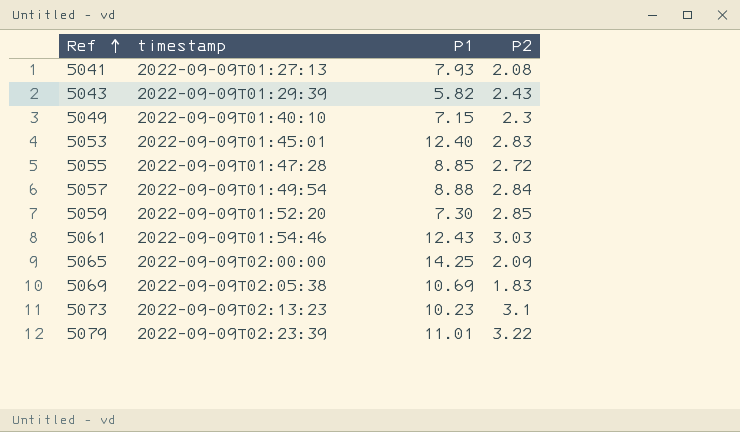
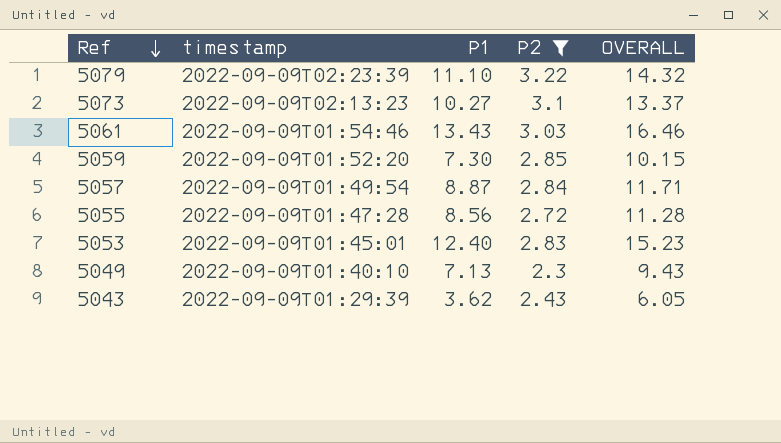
filter: none -> P2 >= 2.3
row order: Ref ascending -> Ref descending
column OVERALL | formula: none -> [P1] + [P2]
5079 | P1: 11.01 -> 11.10
5073 | P1: 10.23 -> 10.27
5061 | P1: 12.43 -> 13.43
5057 | P1: 8.88 -> 8.87
5055 | P1: 8.85 -> 8.56
5049 | P1: 7.15 -> 7.13
5043 | P1: 5.82 -> 3.62

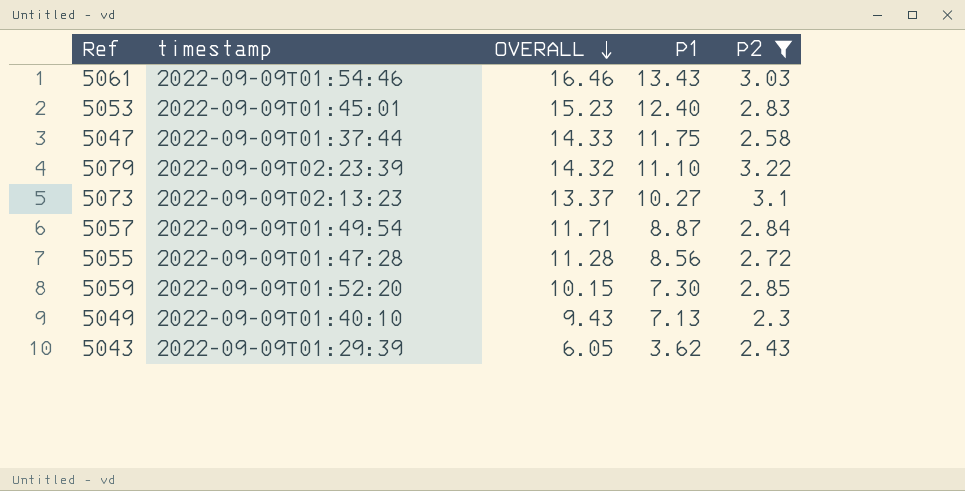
row order: Ref descending -> OVERALL descending
column OVERALL | position: 5 -> 3
row 5047: none -> 2022-09-09T01:37:44 | 14.33 | 11.75 | 2.58

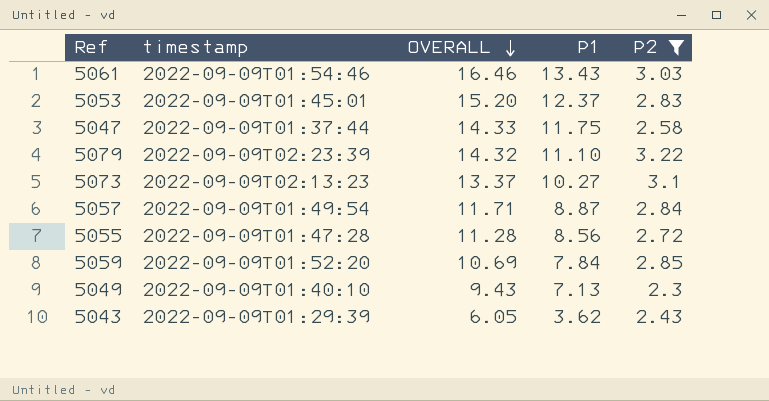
5053 | OVERALL: 15.23 -> 15.20
5053 | P1: 12.40 -> 12.37
5059 | OVERALL: 10.15 -> 10.69
5059 | P1: 7.30 -> 7.84

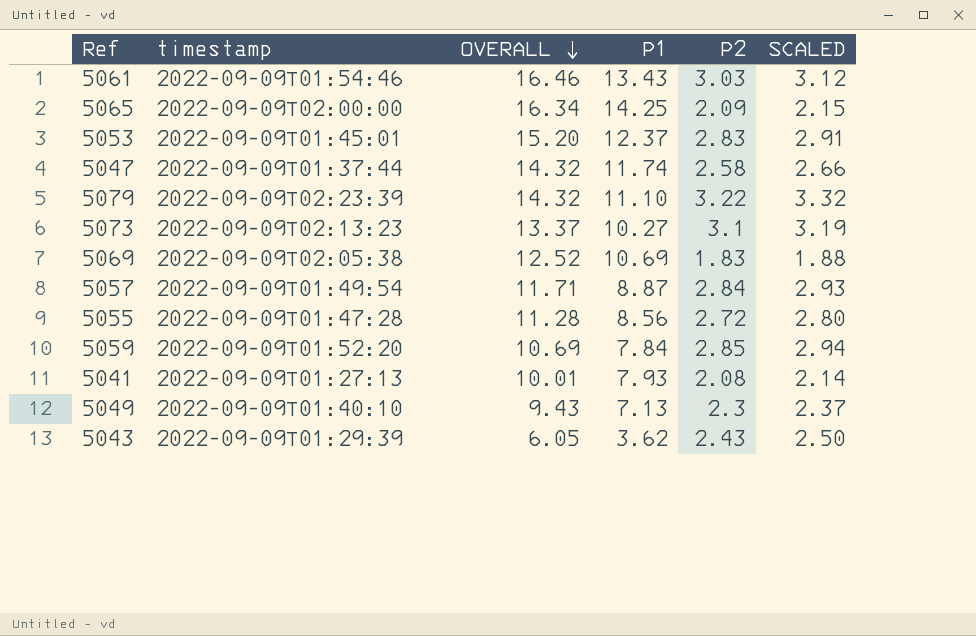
filter: P2 >= 2.3 -> none
column SCALED | formula: none -> [P2] * 1.03
5047 | OVERALL: 14.33 -> 14.32
5047 | P1: 11.75 -> 11.74

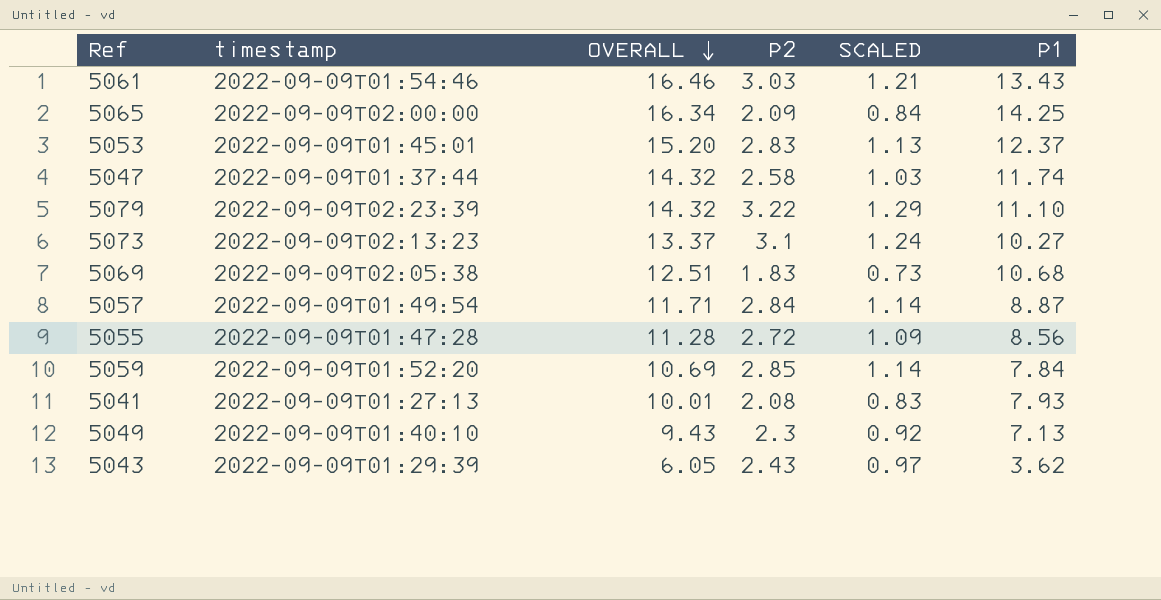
column SCALED | formula: [P2] * 1.03 -> [P2] * 0.4
column P1 | position: 4 -> 6
5069 | OVERALL: 12.52 -> 12.51
5069 | P1: 10.69 -> 10.68

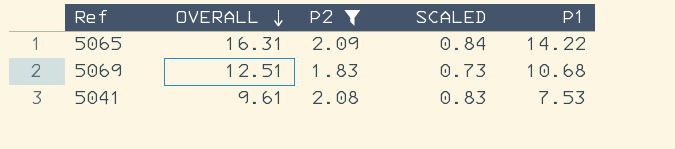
filter: none -> P2 <= 2.09
column timestamp | position: 2 -> none
5065 | OVERALL: 16.34 -> 16.31
5065 | P1: 14.25 -> 14.22
5041 | OVERALL: 10.01 -> 9.61
5041 | P1: 7.93 -> 7.53

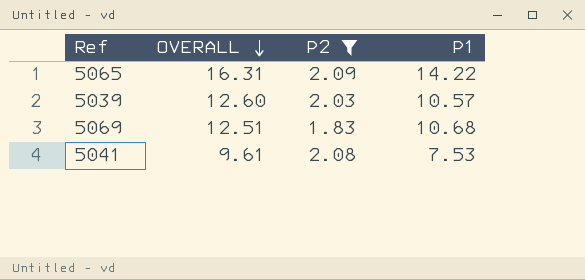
column SCALED | formula: [P2] * 0.4 -> none
row 5039: none -> 12.60 | 2.03 | 10.57

